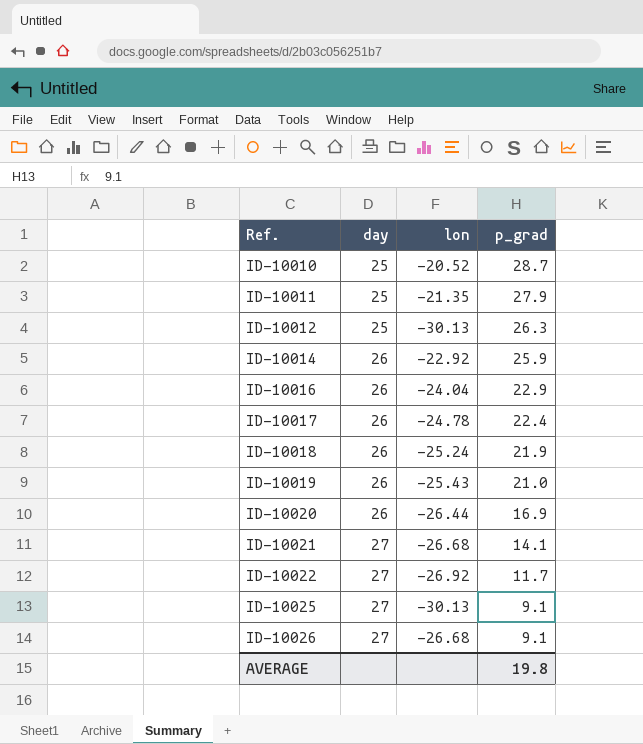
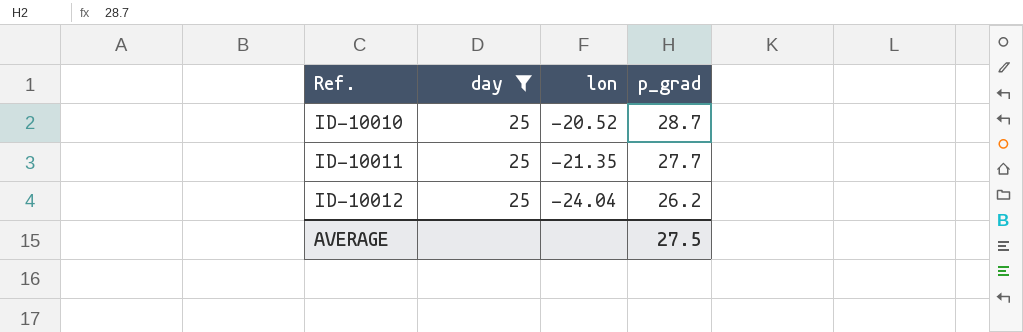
filter: none -> day = 25
ID-10011 | p_grad: 27.9 -> 27.7
ID-10012 | lon: -30.13 -> -24.04
ID-10012 | p_grad: 26.3 -> 26.2
AVERAGE | p_grad: 19.8 -> 27.5

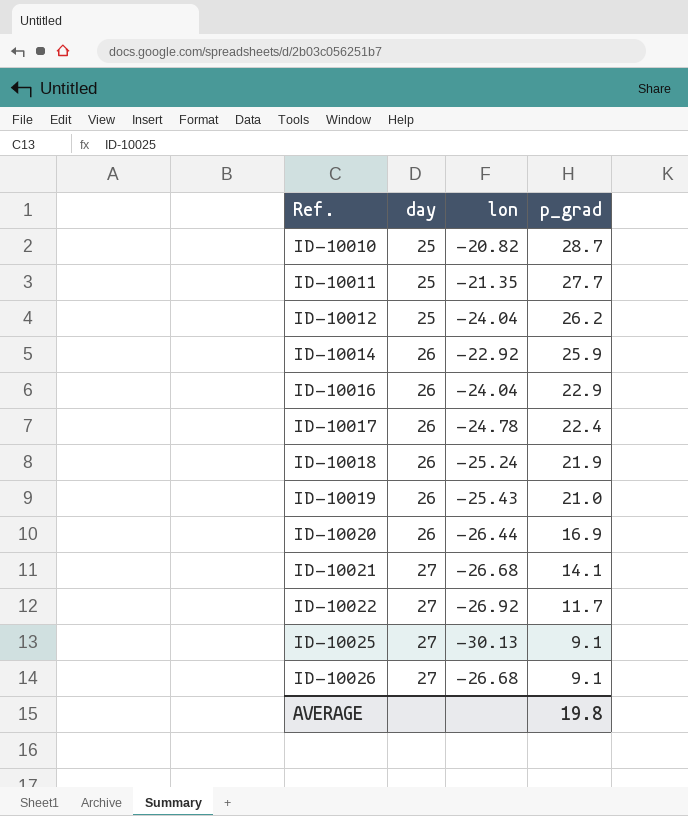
filter: day = 25 -> none
ID-10010 | lon: -20.52 -> -20.82
AVERAGE | p_grad: 27.5 -> 19.8

